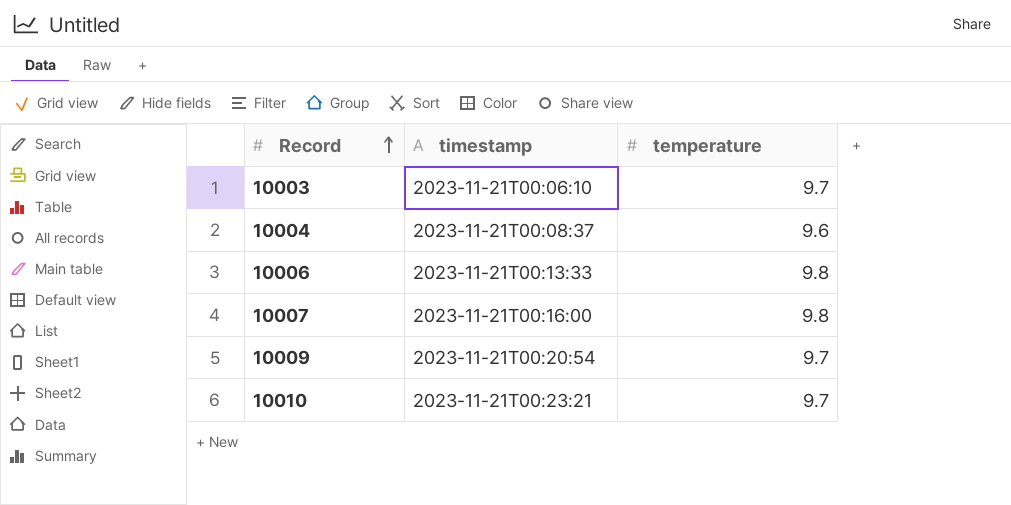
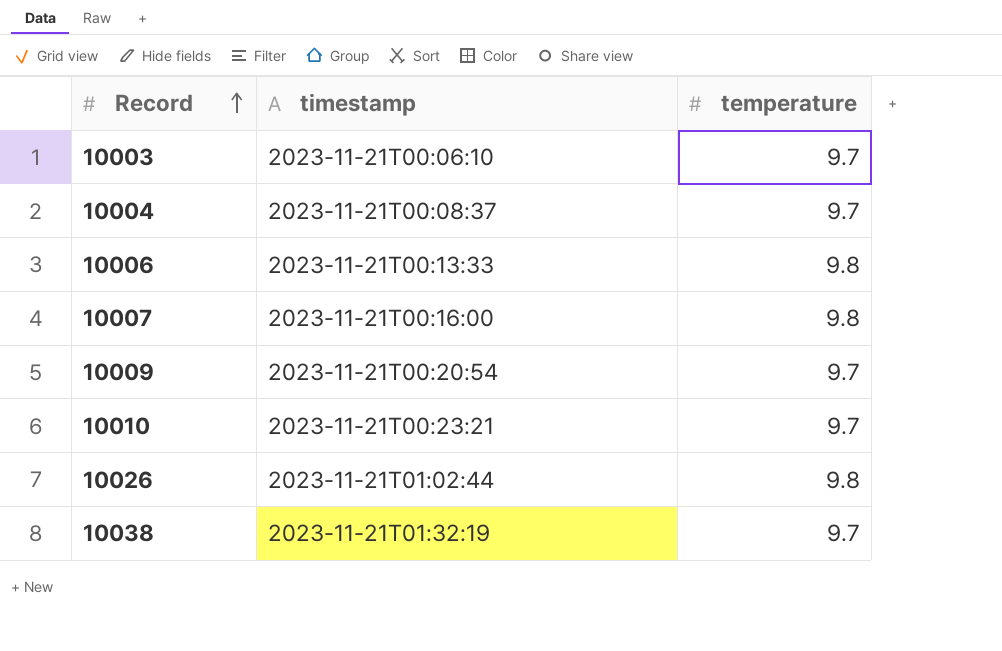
10004 | temperature: 9.6 -> 9.7
row 10026: none -> 2023-11-21T01:02:44 | 9.8
row 10038: none -> 2023-11-21T01:32:19 | 9.7

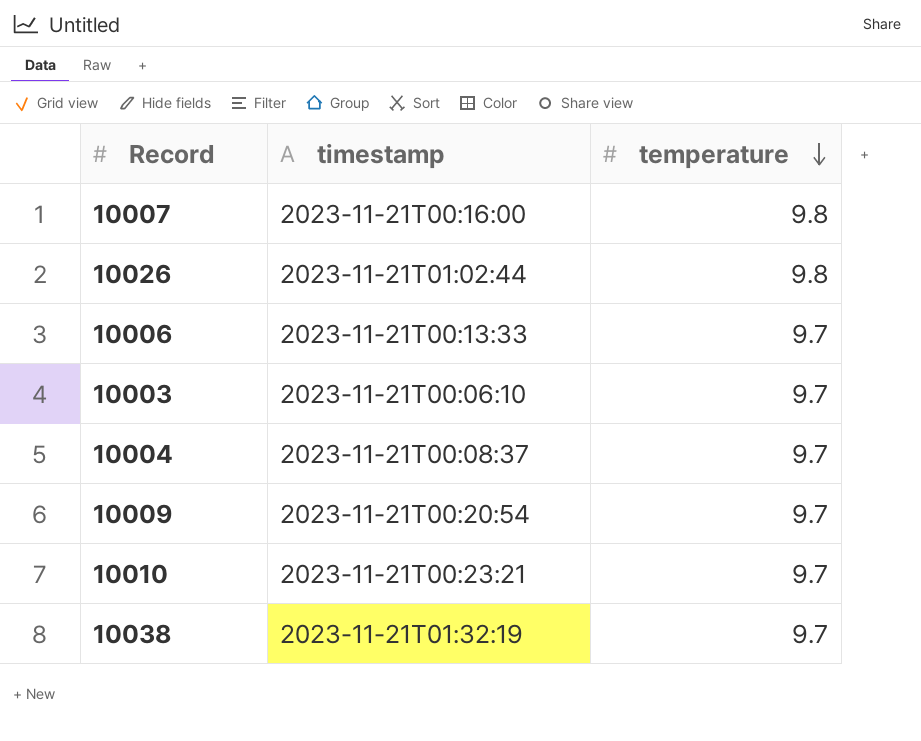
row order: Record ascending -> temperature descending
10006 | temperature: 9.8 -> 9.7

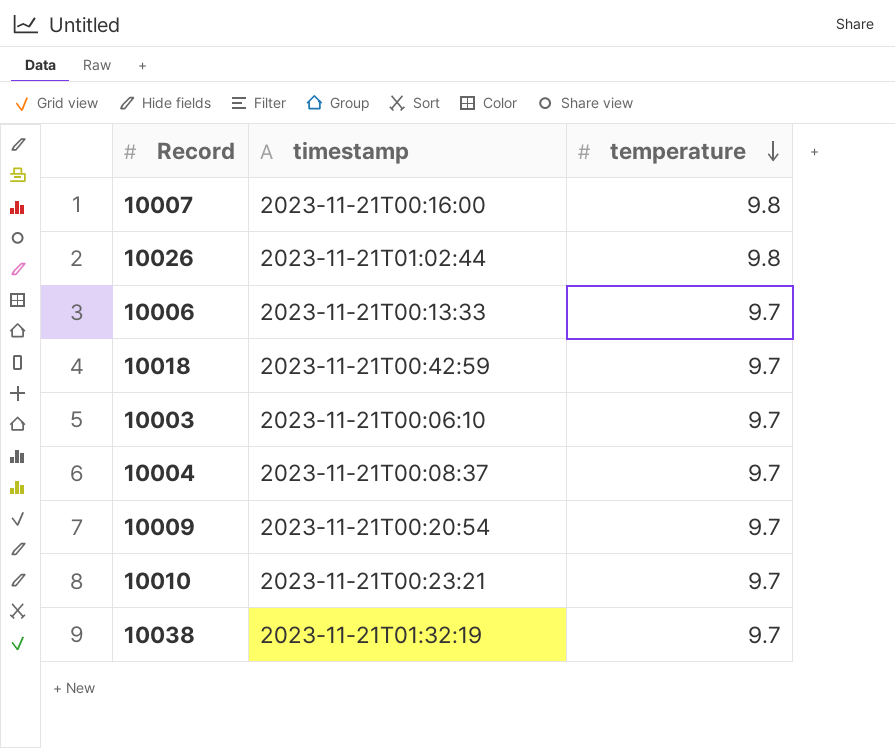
row 10018: none -> 2023-11-21T00:42:59 | 9.7

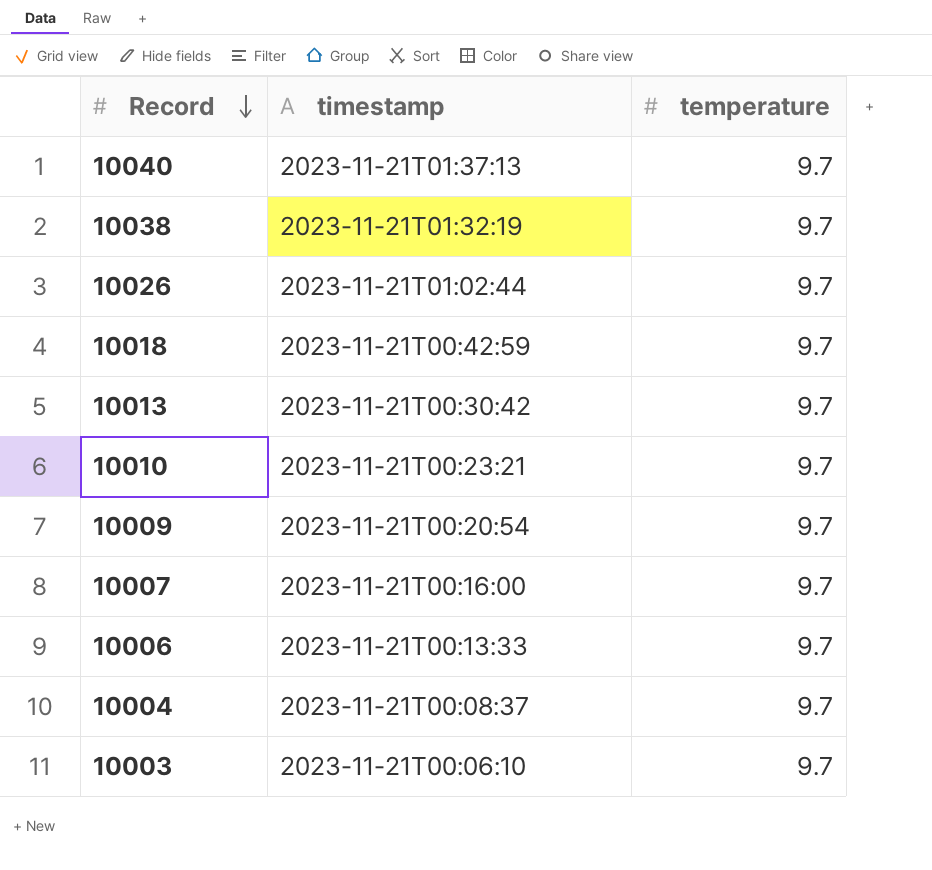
row order: temperature descending -> Record descending
row 10040: none -> 2023-11-21T01:37:13 | 9.7
10026 | temperature: 9.8 -> 9.7
row 10013: none -> 2023-11-21T00:30:42 | 9.7
10007 | temperature: 9.8 -> 9.7

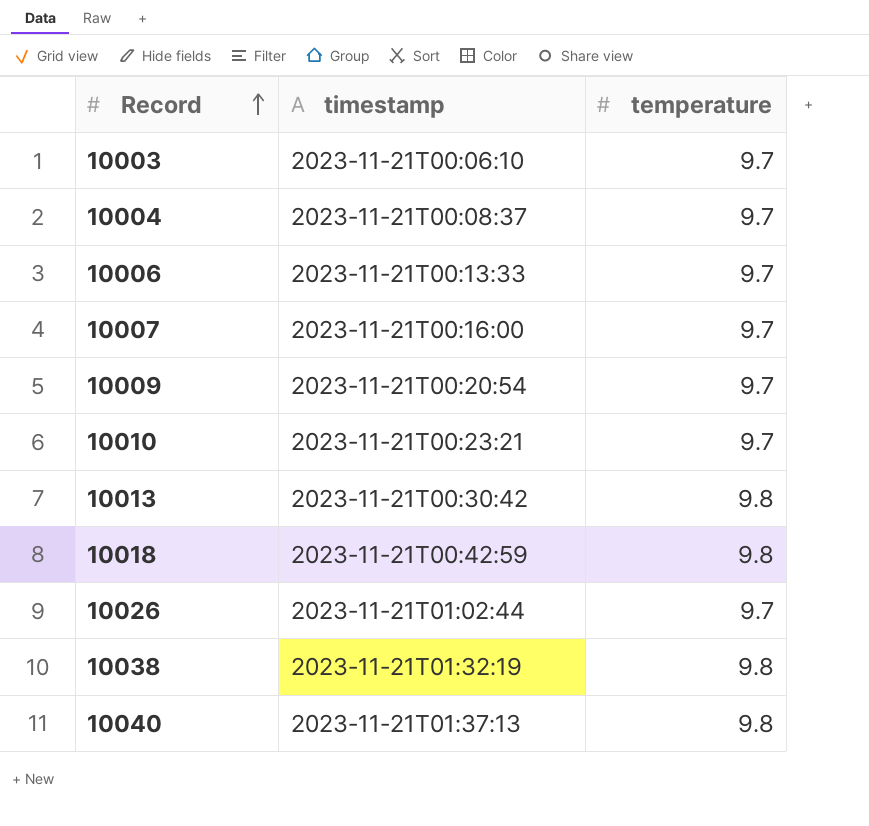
row order: Record descending -> Record ascending
10013 | temperature: 9.7 -> 9.8
10018 | temperature: 9.7 -> 9.8
10038 | temperature: 9.7 -> 9.8
10040 | temperature: 9.7 -> 9.8

